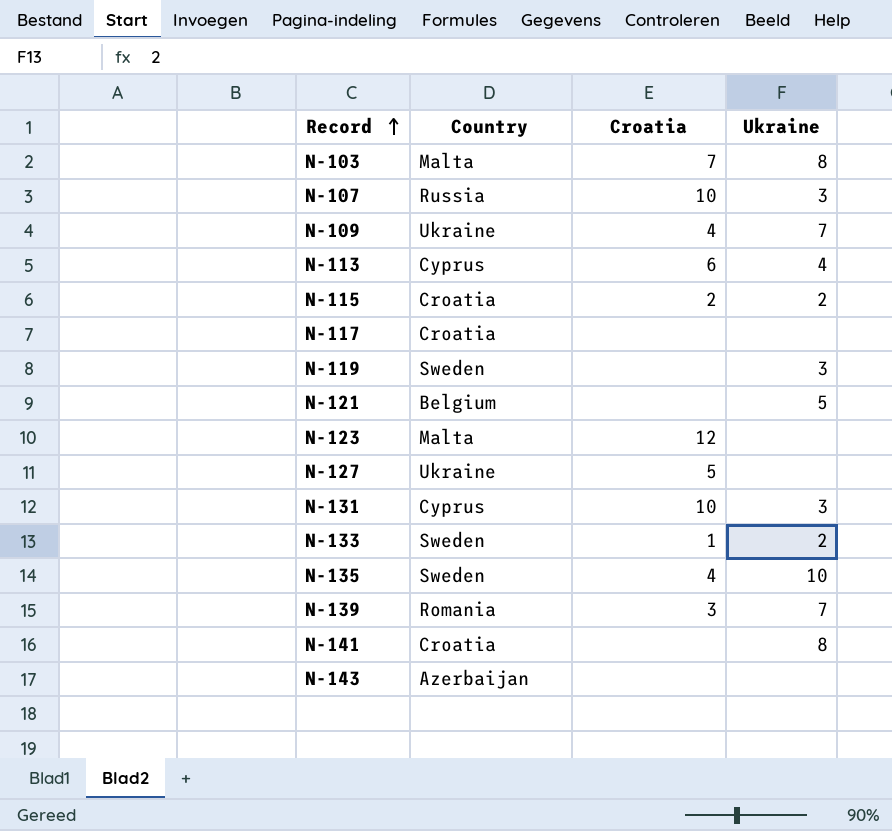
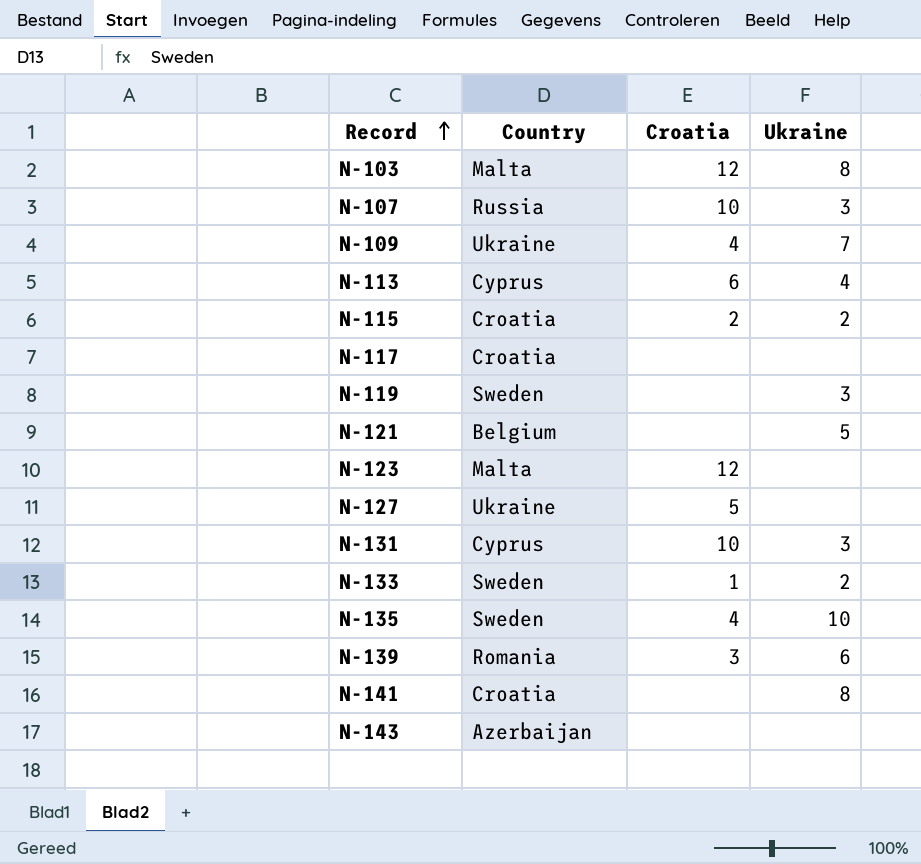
N-103 | Croatia: 7 -> 12
N-139 | Ukraine: 7 -> 6

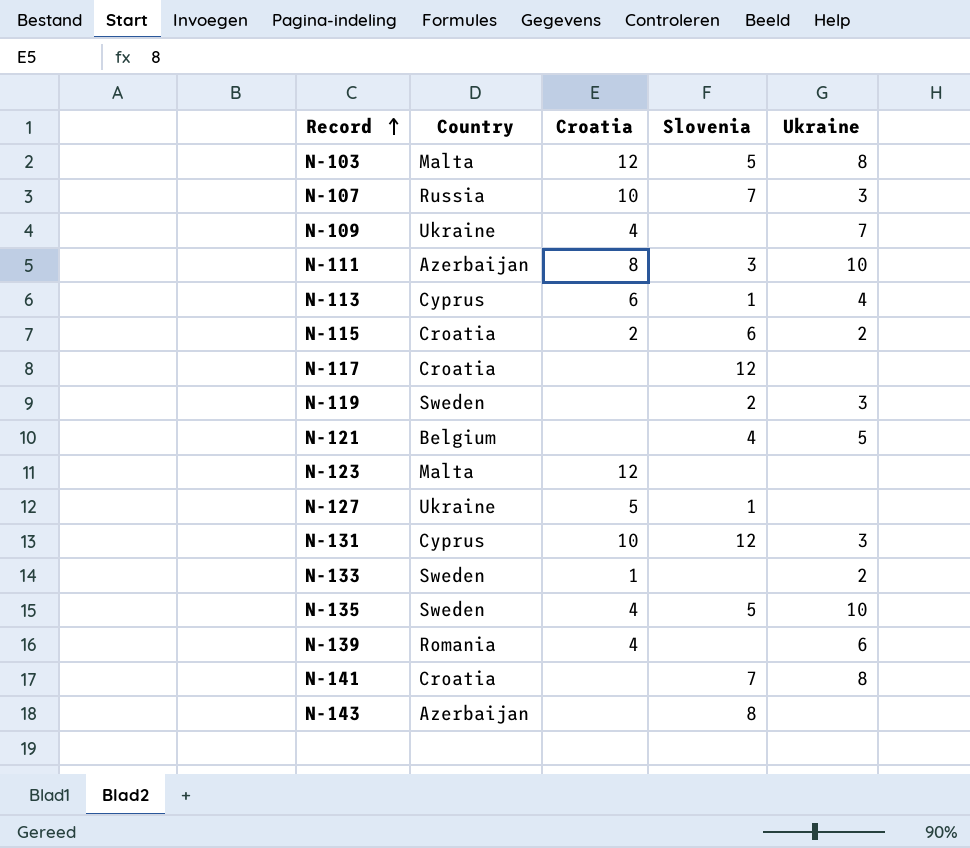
column Slovenia | position: none -> 4
row N-111: none -> Azerbaijan | 8 | 3 | 10
N-139 | Croatia: 3 -> 4

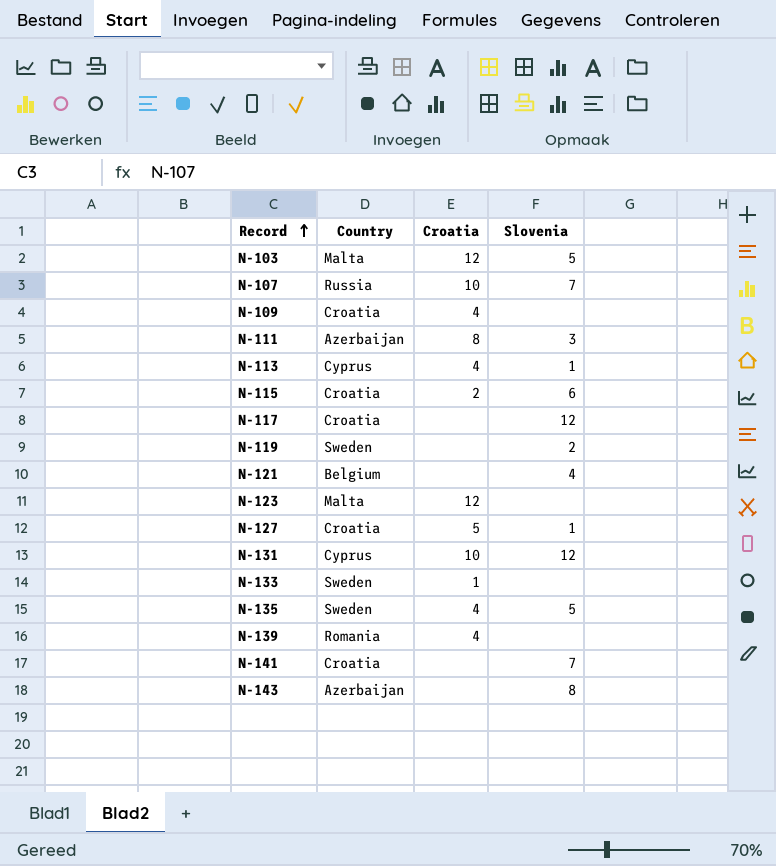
column Ukraine | position: 5 -> none
N-109 | Country: Ukraine -> Croatia
N-113 | Croatia: 6 -> 4
N-127 | Country: Ukraine -> Croatia

